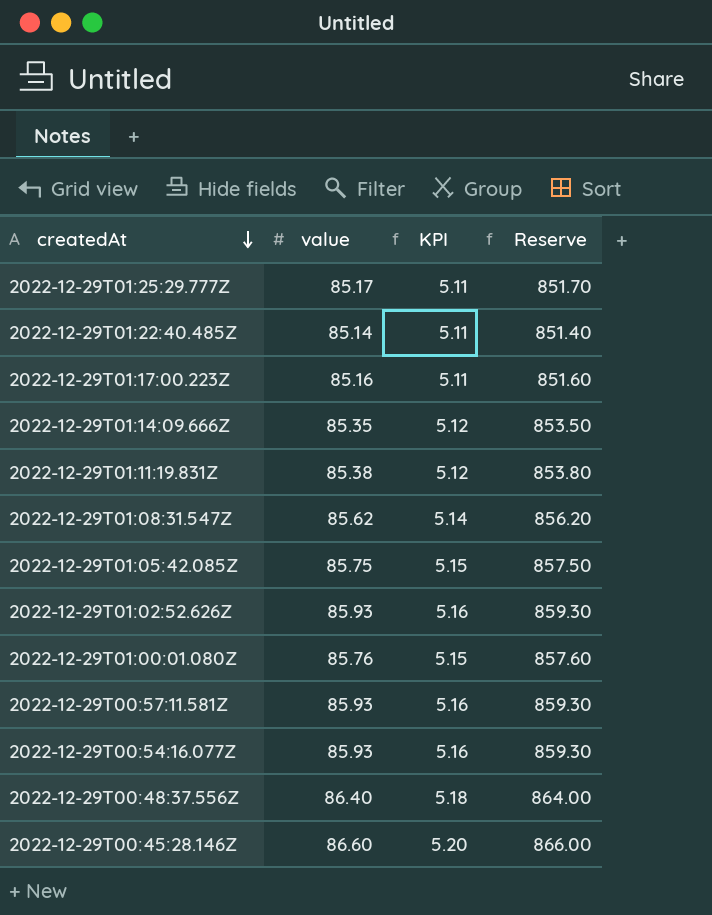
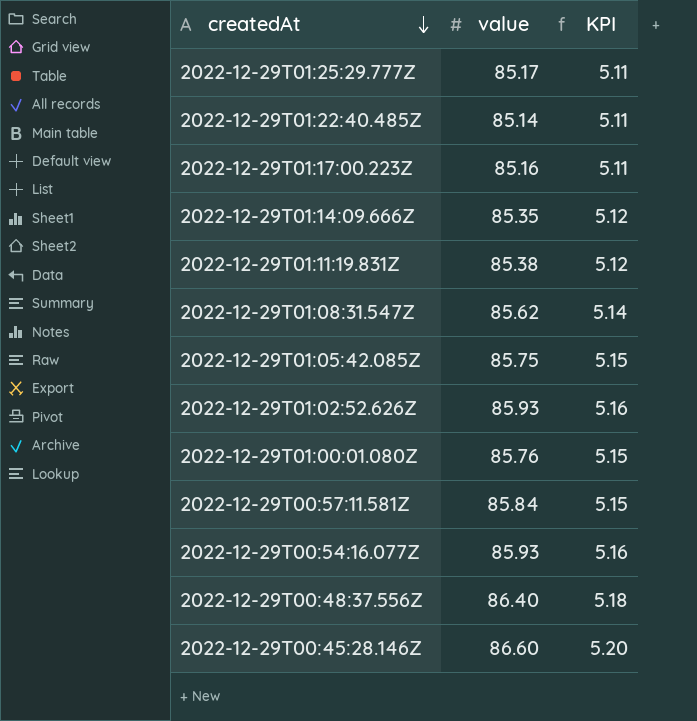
column Reserve | formula: [value] * 10 -> none
2022-12-29T00:57:11.581Z | value: 85.93 -> 85.84
2022-12-29T00:57:11.581Z | KPI: 5.16 -> 5.15

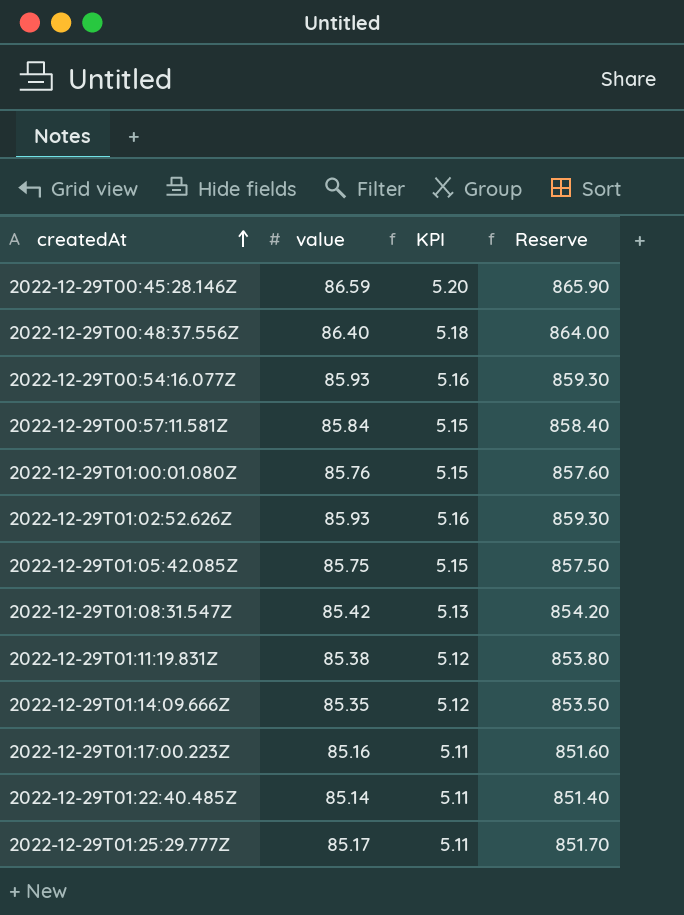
row order: createdAt descending -> createdAt ascending
column Reserve | formula: none -> [value] * 10
2022-12-29T00:45:28.146Z | value: 86.60 -> 86.59
2022-12-29T01:08:31.547Z | value: 85.62 -> 85.42
2022-12-29T01:08:31.547Z | KPI: 5.14 -> 5.13

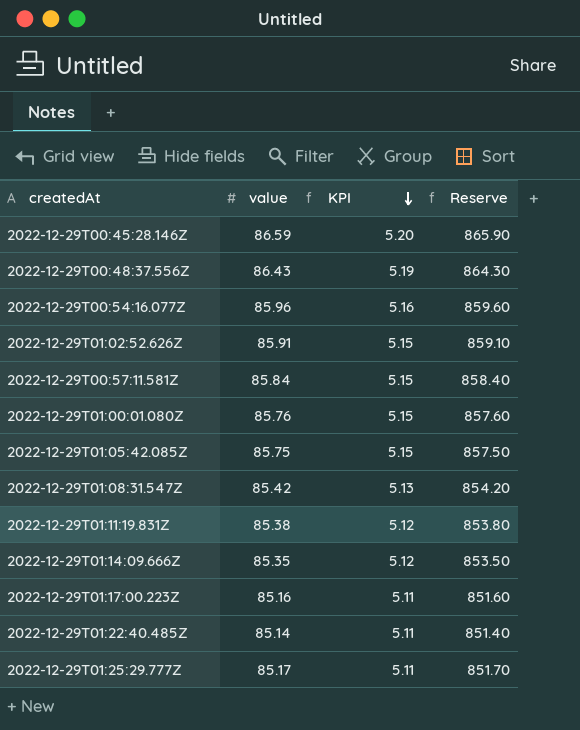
row order: createdAt ascending -> KPI descending
2022-12-29T00:48:37.556Z | value: 86.40 -> 86.43
2022-12-29T00:48:37.556Z | KPI: 5.18 -> 5.19
2022-12-29T00:48:37.556Z | Reserve: 864.00 -> 864.30
2022-12-29T00:54:16.077Z | value: 85.93 -> 85.96
2022-12-29T00:54:16.077Z | Reserve: 859.30 -> 859.60
2022-12-29T01:02:52.626Z | value: 85.93 -> 85.91
2022-12-29T01:02:52.626Z | KPI: 5.16 -> 5.15
2022-12-29T01:02:52.626Z | Reserve: 859.30 -> 859.10

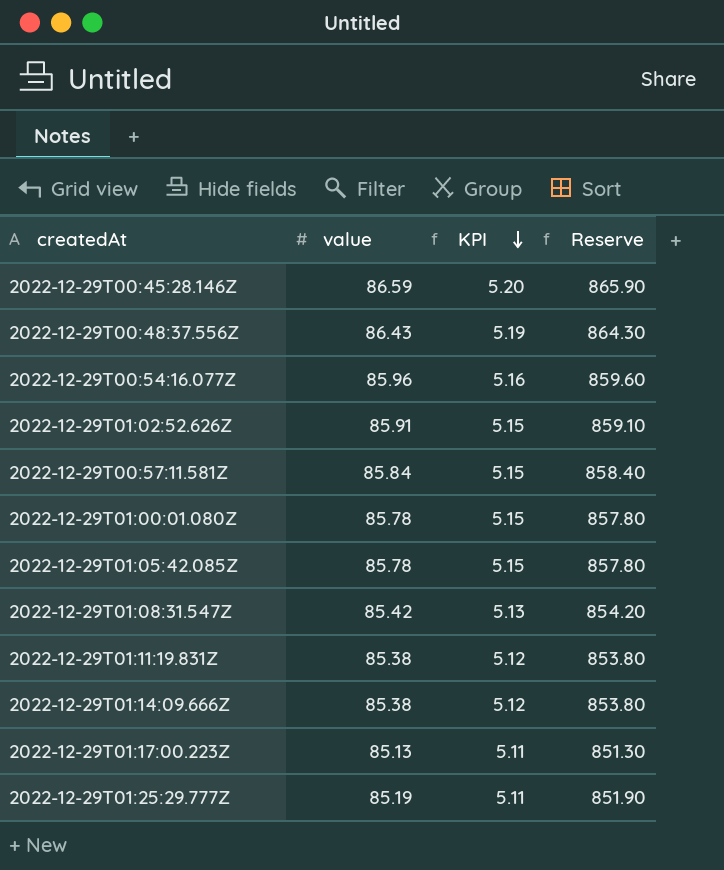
row 2022-12-29T01:22:40.485Z: 85.14 | 5.11 | 851.40 -> none
2022-12-29T01:00:01.080Z | value: 85.76 -> 85.78
2022-12-29T01:00:01.080Z | Reserve: 857.60 -> 857.80
2022-12-29T01:05:42.085Z | value: 85.75 -> 85.78
2022-12-29T01:05:42.085Z | Reserve: 857.50 -> 857.80
2022-12-29T01:14:09.666Z | value: 85.35 -> 85.38
2022-12-29T01:14:09.666Z | Reserve: 853.50 -> 853.80
2022-12-29T01:17:00.223Z | value: 85.16 -> 85.13
2022-12-29T01:17:00.223Z | Reserve: 851.60 -> 851.30
2022-12-29T01:25:29.777Z | value: 85.17 -> 85.19
2022-12-29T01:25:29.777Z | Reserve: 851.70 -> 851.90

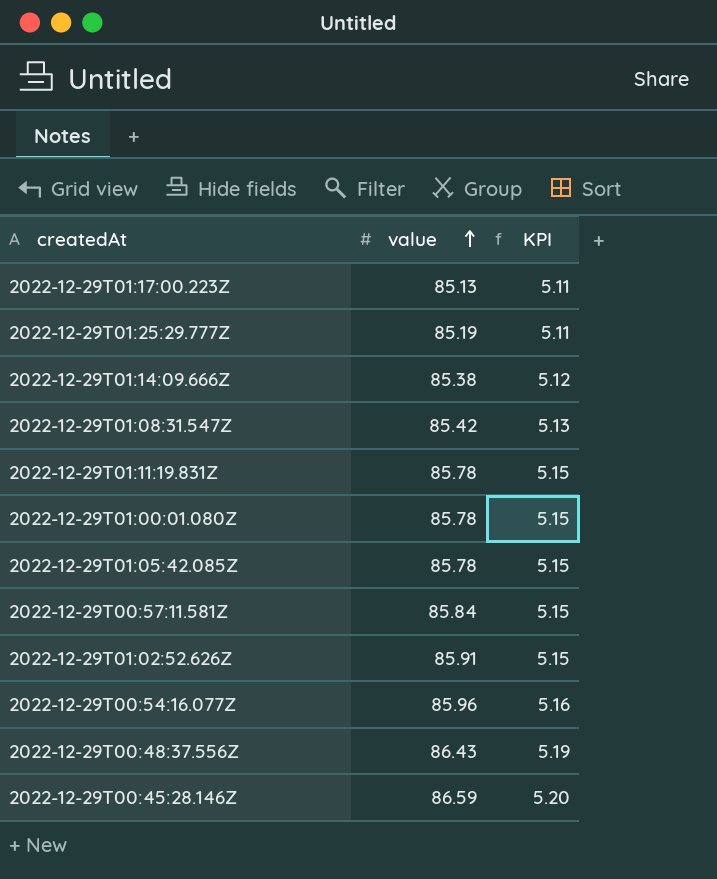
row order: KPI descending -> value ascending
column Reserve | formula: [value] * 10 -> none
2022-12-29T01:11:19.831Z | value: 85.38 -> 85.78
2022-12-29T01:11:19.831Z | KPI: 5.12 -> 5.15

